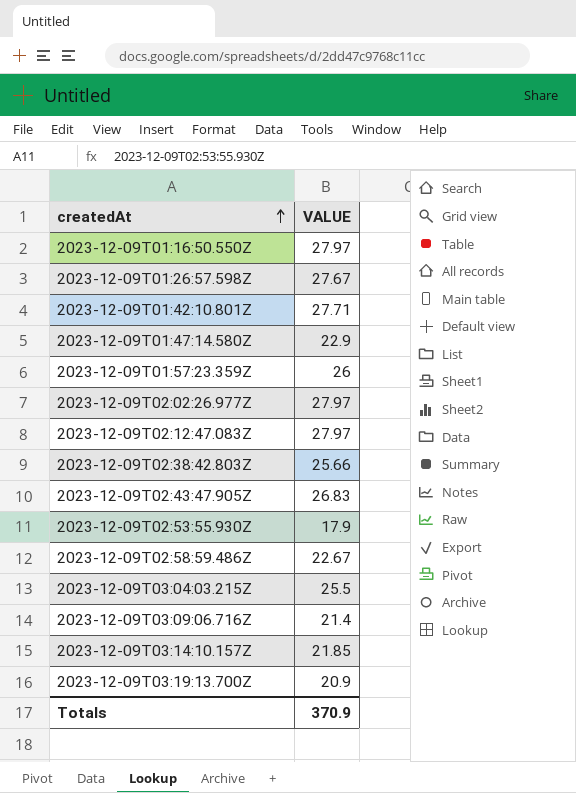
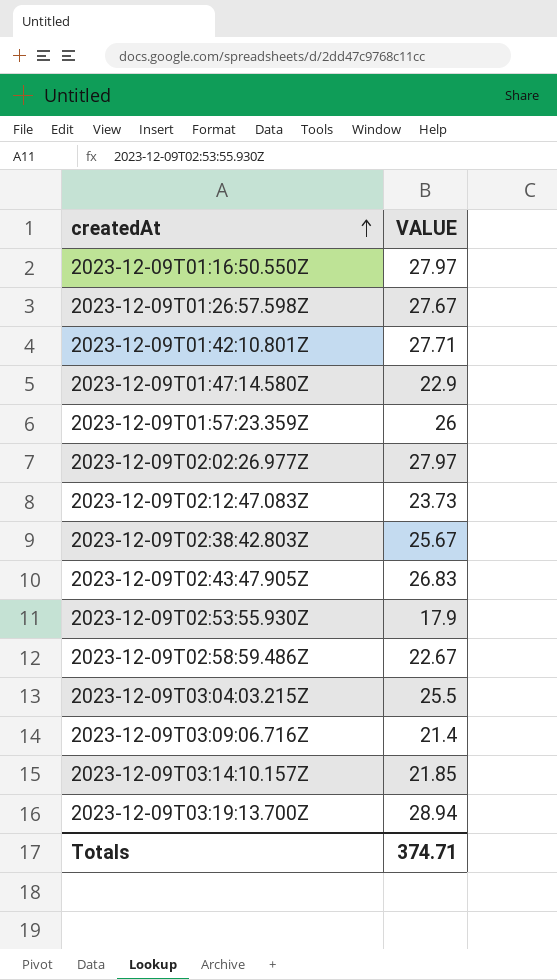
2023-12-09T02:12:47.083Z | VALUE: 27.97 -> 23.73
2023-12-09T02:38:42.803Z | VALUE: 25.66 -> 25.67
2023-12-09T03:19:13.700Z | VALUE: 20.9 -> 28.94
Totals | VALUE: 370.9 -> 374.71

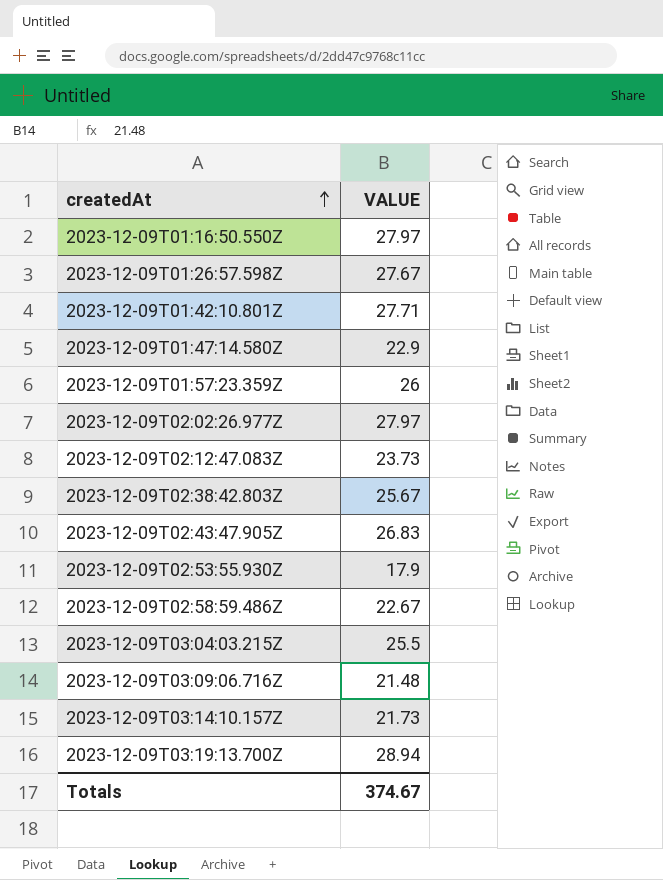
2023-12-09T03:09:06.716Z | VALUE: 21.4 -> 21.48
2023-12-09T03:14:10.157Z | VALUE: 21.85 -> 21.73
Totals | VALUE: 374.71 -> 374.67

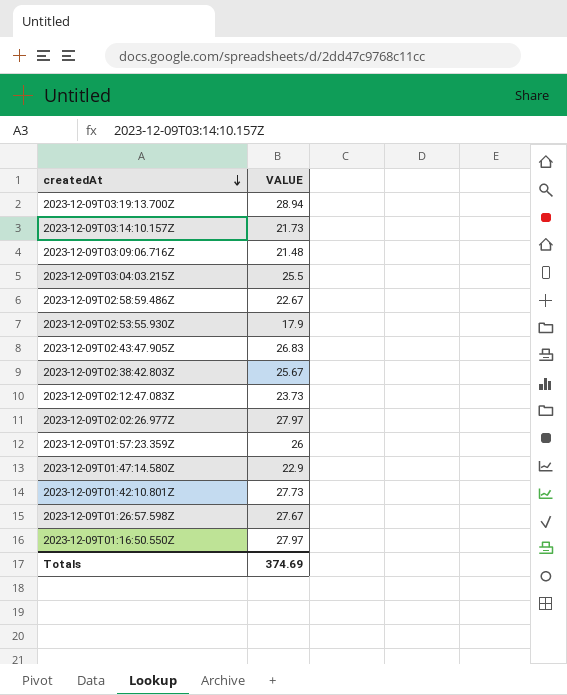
row order: createdAt ascending -> createdAt descending
2023-12-09T01:42:10.801Z | VALUE: 27.71 -> 27.73
Totals | VALUE: 374.67 -> 374.69

